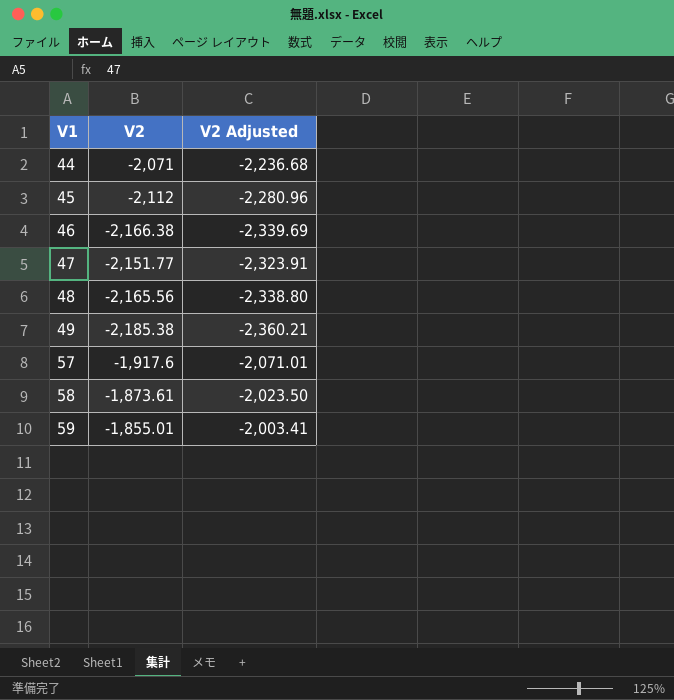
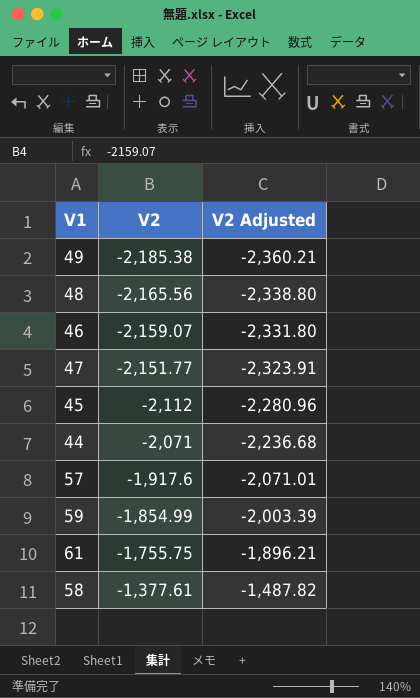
row order: V1 ascending -> V2 ascending
46 | V2: -2,166.38 -> -2,159.07
46 | V2 Adjusted: -2,339.69 -> -2,331.80
59 | V2: -1,855.01 -> -1,854.99
59 | V2 Adjusted: -2,003.41 -> -2,003.39
row 61: none -> -1,755.75 | -1,896.21
58 | V2: -1,873.61 -> -1,377.61
58 | V2 Adjusted: -2,023.50 -> -1,487.82

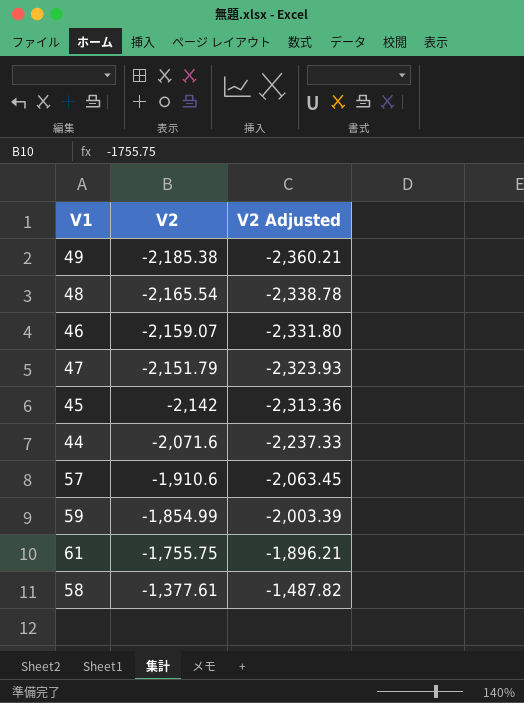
48 | V2: -2,165.56 -> -2,165.54
48 | V2 Adjusted: -2,338.80 -> -2,338.78
47 | V2: -2,151.77 -> -2,151.79
47 | V2 Adjusted: -2,323.91 -> -2,323.93
45 | V2: -2,112 -> -2,142
45 | V2 Adjusted: -2,280.96 -> -2,313.36
44 | V2: -2,071 -> -2,071.6
44 | V2 Adjusted: -2,236.68 -> -2,237.33
57 | V2: -1,917.6 -> -1,910.6
57 | V2 Adjusted: -2,071.01 -> -2,063.45

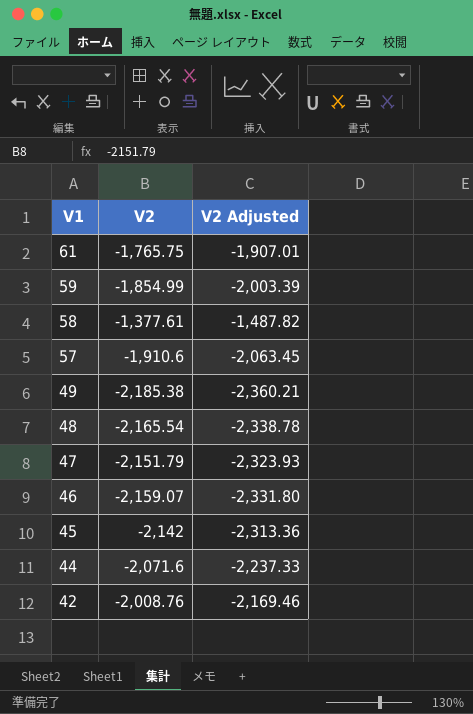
row order: V2 ascending -> V1 descending
61 | V2: -1,755.75 -> -1,765.75
61 | V2 Adjusted: -1,896.21 -> -1,907.01
row 42: none -> -2,008.76 | -2,169.46

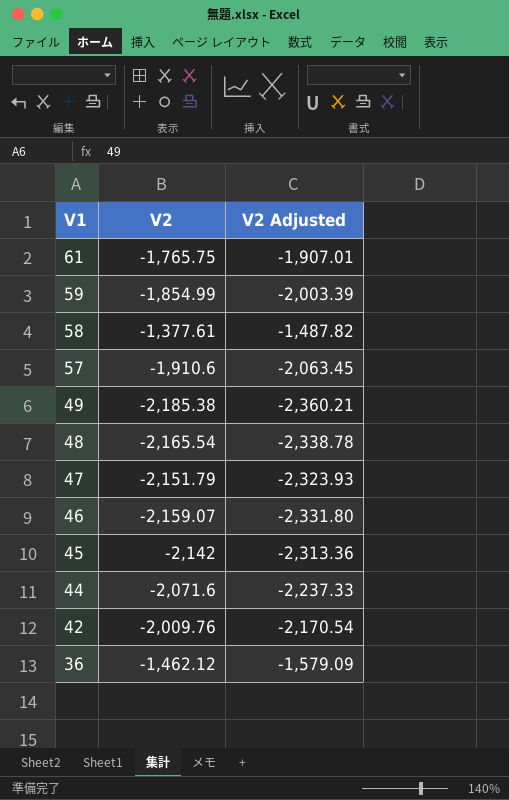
42 | V2: -2,008.76 -> -2,009.76
42 | V2 Adjusted: -2,169.46 -> -2,170.54
row 36: none -> -1,462.12 | -1,579.09

